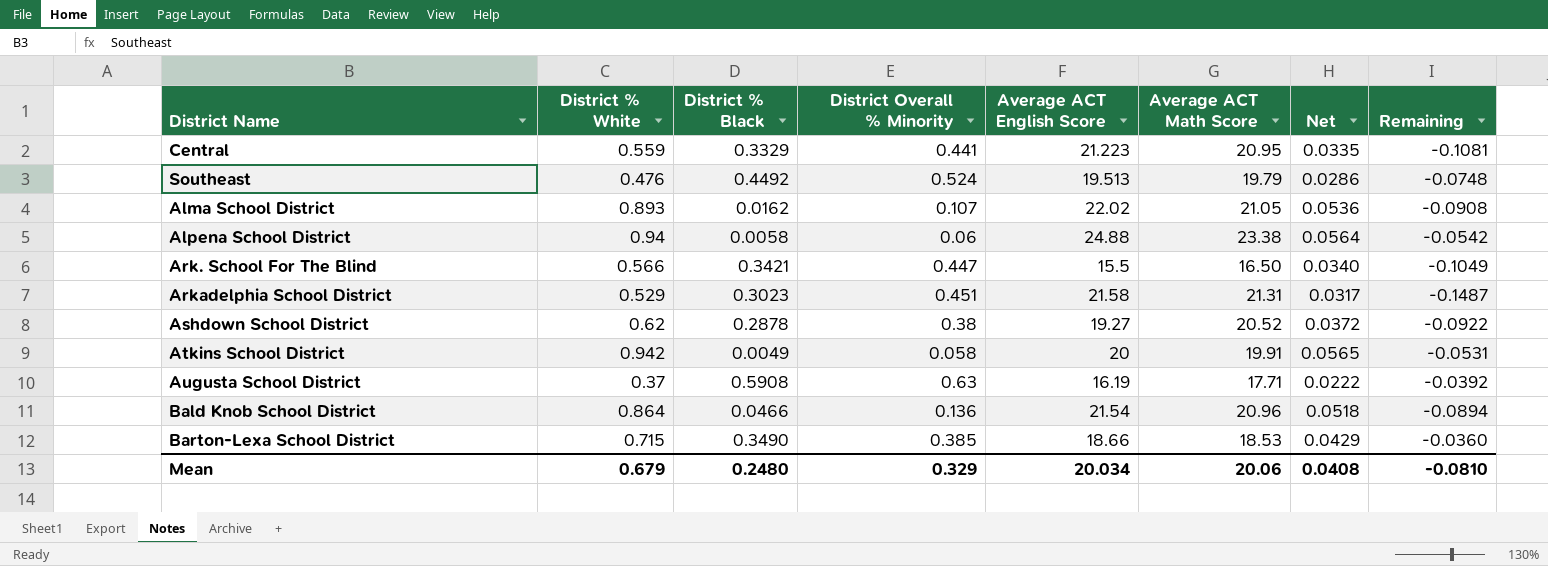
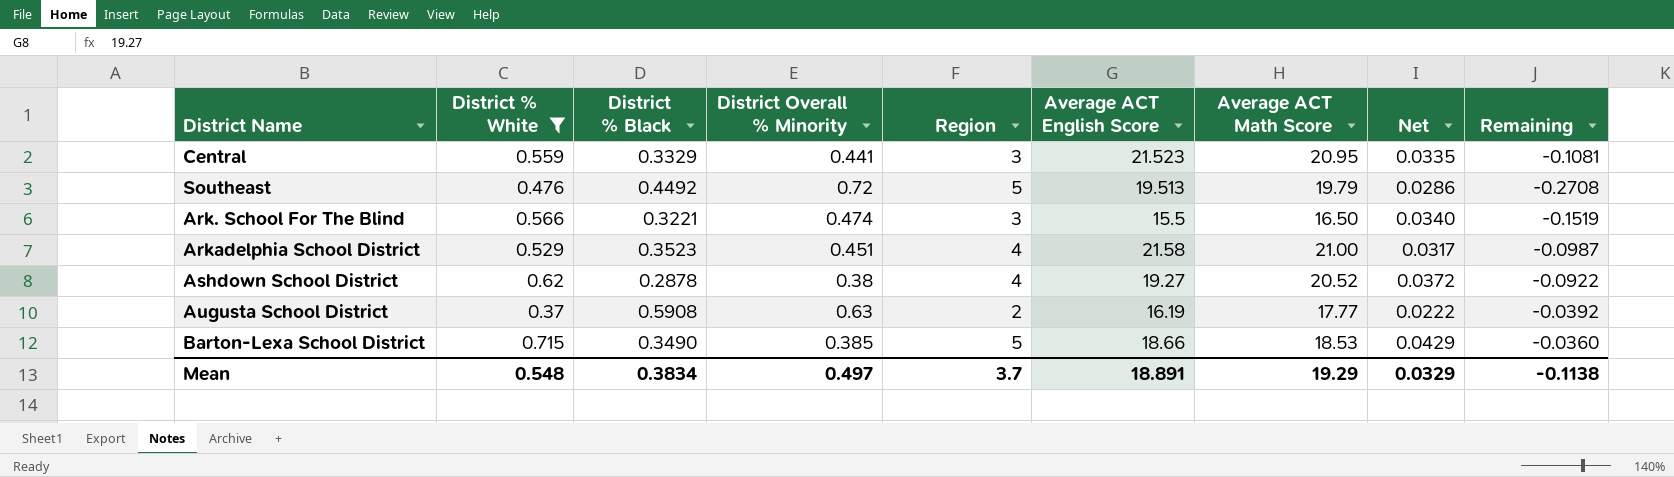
filter: none -> District % White <= 0.715
column Region | position: none -> 5
Central | Average ACT English Score: 21.223 -> 21.523
Southeast | District Overall % Minority: 0.524 -> 0.72
Southeast | Remaining: -0.0748 -> -0.2708
Ark. School For The Blind | District % Black: 0.3421 -> 0.3221
Ark. School For The Blind | District Overall % Minority: 0.447 -> 0.474
Ark. School For The Blind | Remaining: -0.1049 -> -0.1519
Arkadelphia School District | District % Black: 0.3023 -> 0.3523
Arkadelphia School District | Average ACT Math Score: 21.31 -> 21.00
Arkadelphia School District | Remaining: -0.1487 -> -0.0987
Augusta School District | Average ACT Math Score: 17.71 -> 17.77
Mean | District % White: 0.679 -> 0.548
Mean | District % Black: 0.2480 -> 0.3834
Mean | District Overall % Minority: 0.329 -> 0.497
Mean | Average ACT English Score: 20.034 -> 18.891
Mean | Average ACT Math Score: 20.06 -> 19.29
Mean | Net: 0.0408 -> 0.0329
Mean | Remaining: -0.0810 -> -0.1138

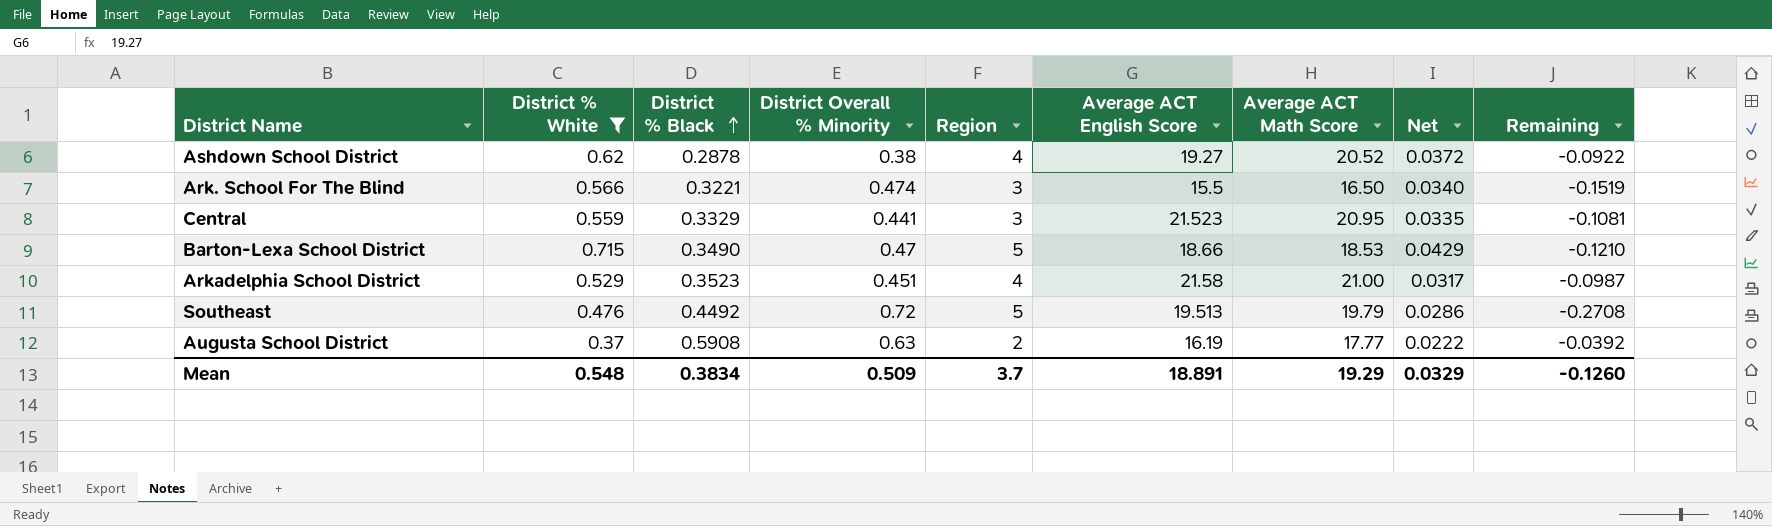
row order: none -> District % Black ascending
Barton-Lexa School District | District Overall % Minority: 0.385 -> 0.47
Barton-Lexa School District | Remaining: -0.0360 -> -0.1210
Mean | District Overall % Minority: 0.497 -> 0.509
Mean | Remaining: -0.1138 -> -0.1260

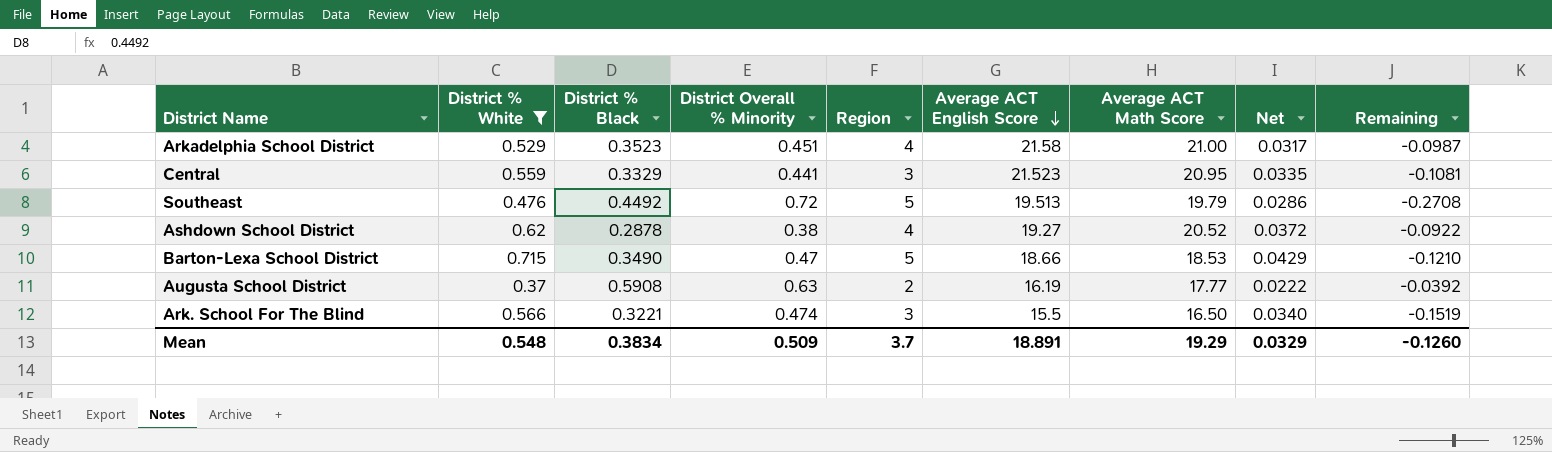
row order: District % Black ascending -> Average ACT English Score descending

